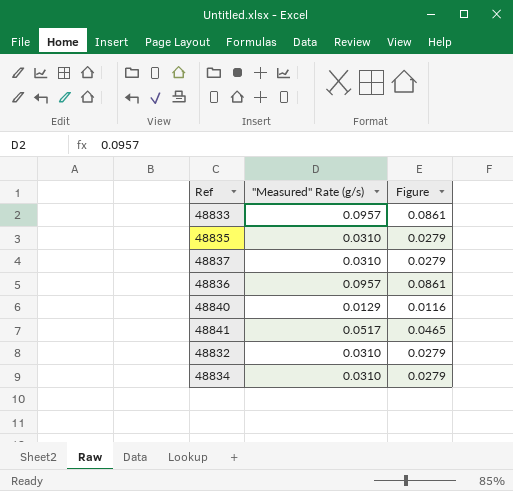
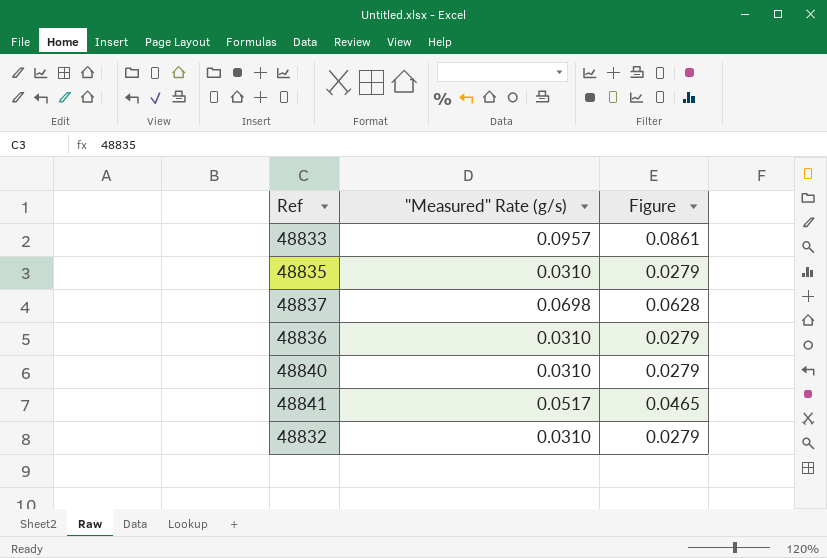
row 48834: 0.0310 | 0.0279 -> none
48837 | "Measured" Rate (g/s): 0.0310 -> 0.0698
48837 | Figure: 0.0279 -> 0.0628
48836 | "Measured" Rate (g/s): 0.0957 -> 0.0310
48836 | Figure: 0.0861 -> 0.0279
48840 | "Measured" Rate (g/s): 0.0129 -> 0.0310
48840 | Figure: 0.0116 -> 0.0279

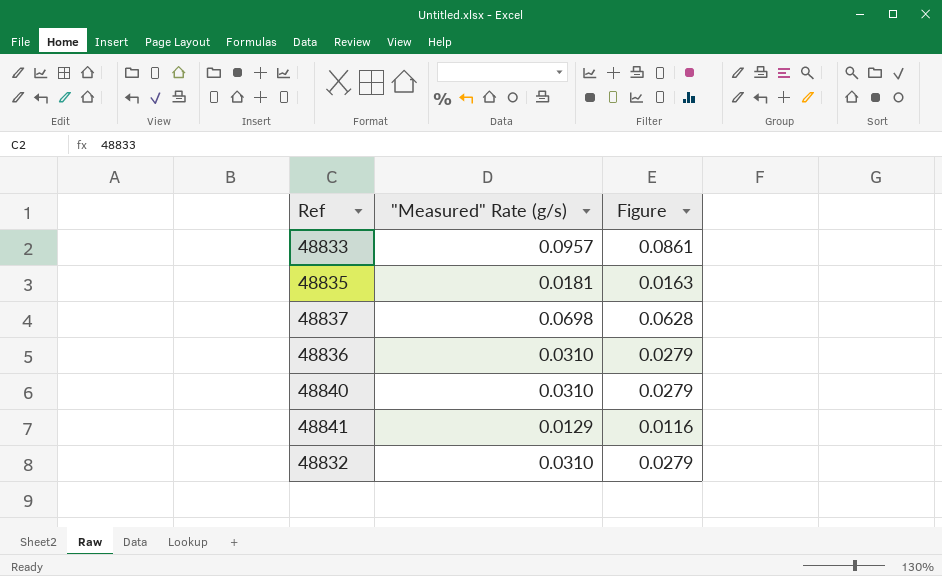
48835 | "Measured" Rate (g/s): 0.0310 -> 0.0181
48835 | Figure: 0.0279 -> 0.0163
48841 | "Measured" Rate (g/s): 0.0517 -> 0.0129
48841 | Figure: 0.0465 -> 0.0116

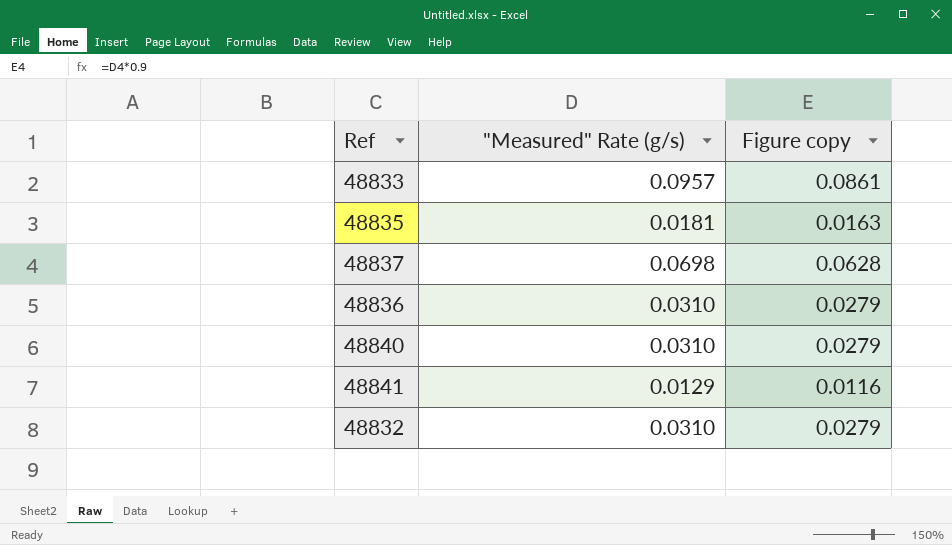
column name: Figure -> Figure copy

